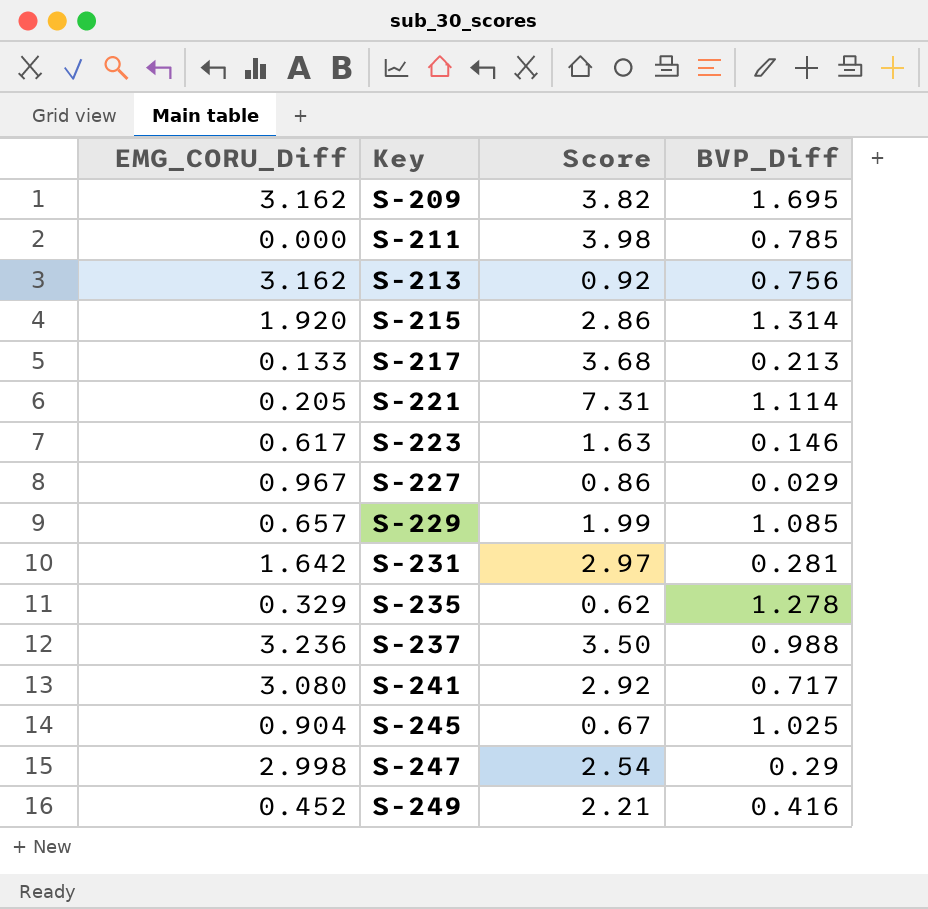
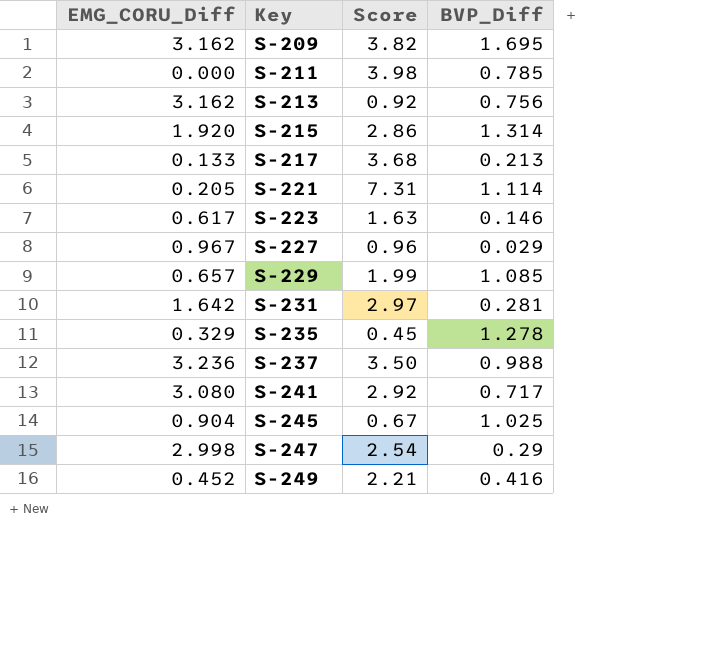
S-227 | Score: 0.86 -> 0.96
S-235 | Score: 0.62 -> 0.45

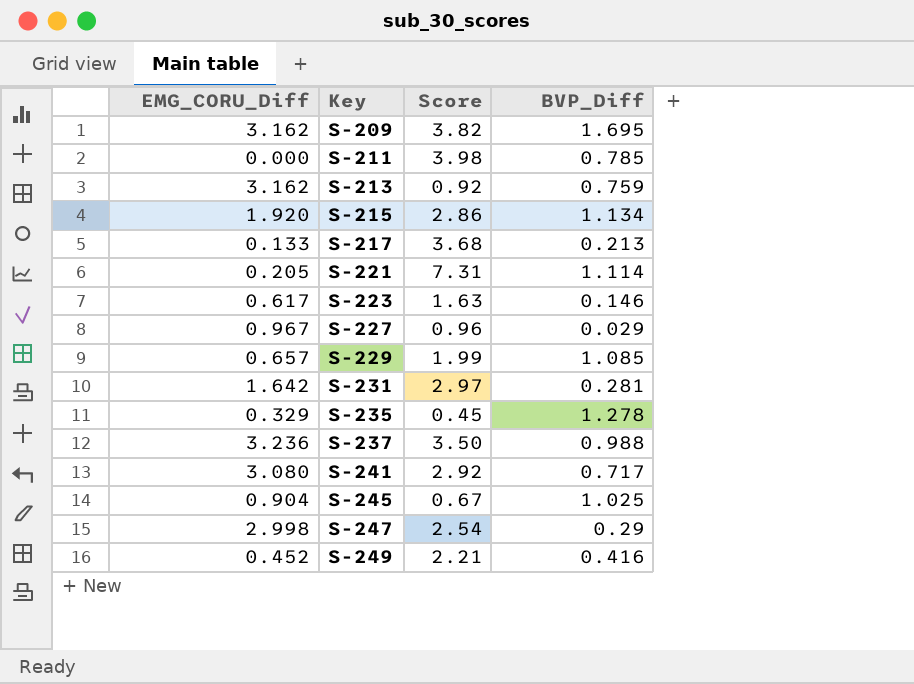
S-213 | BVP_Diff: 0.756 -> 0.759
S-215 | BVP_Diff: 1.314 -> 1.134

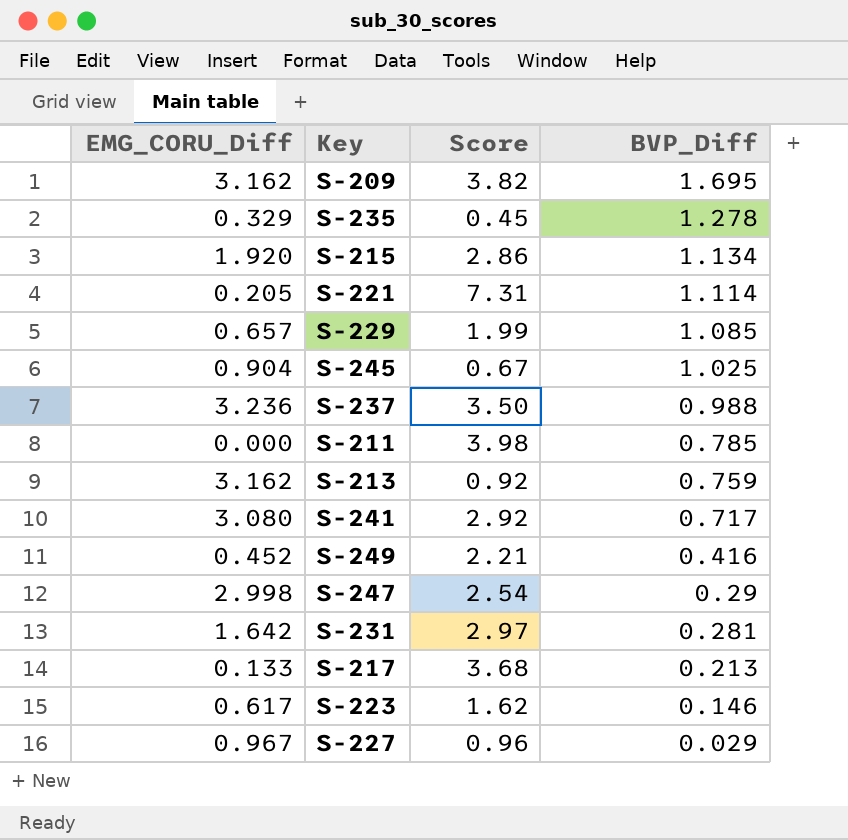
row order: Key ascending -> BVP_Diff descending
S-223 | Score: 1.63 -> 1.62

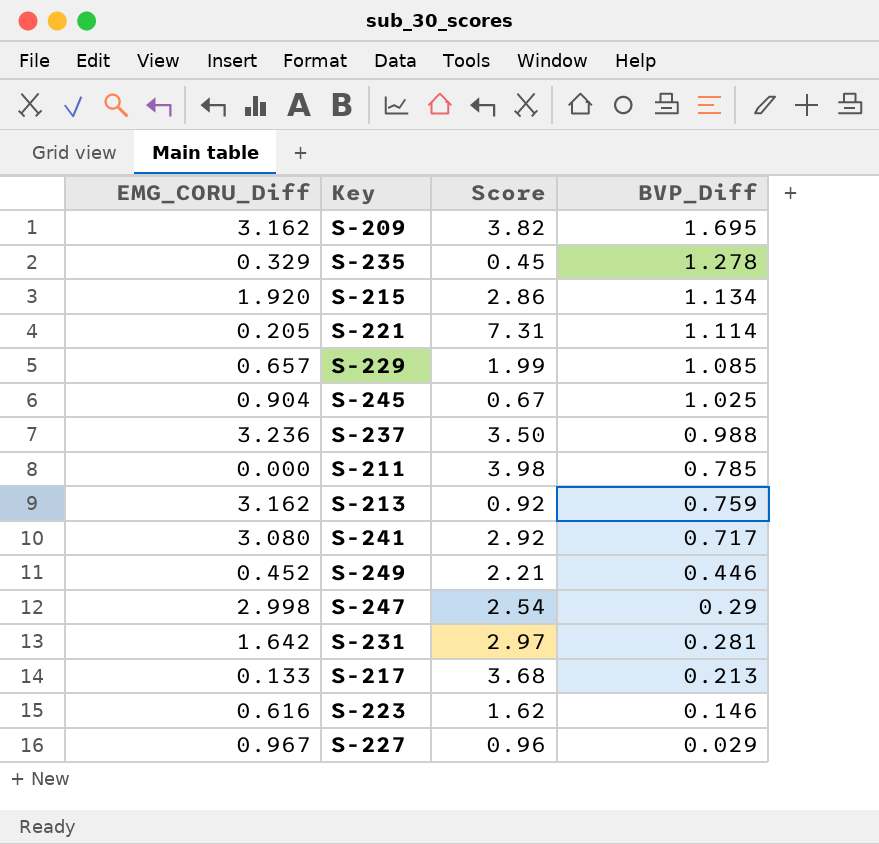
S-249 | BVP_Diff: 0.416 -> 0.446
S-223 | EMG_CORU_Diff: 0.617 -> 0.616

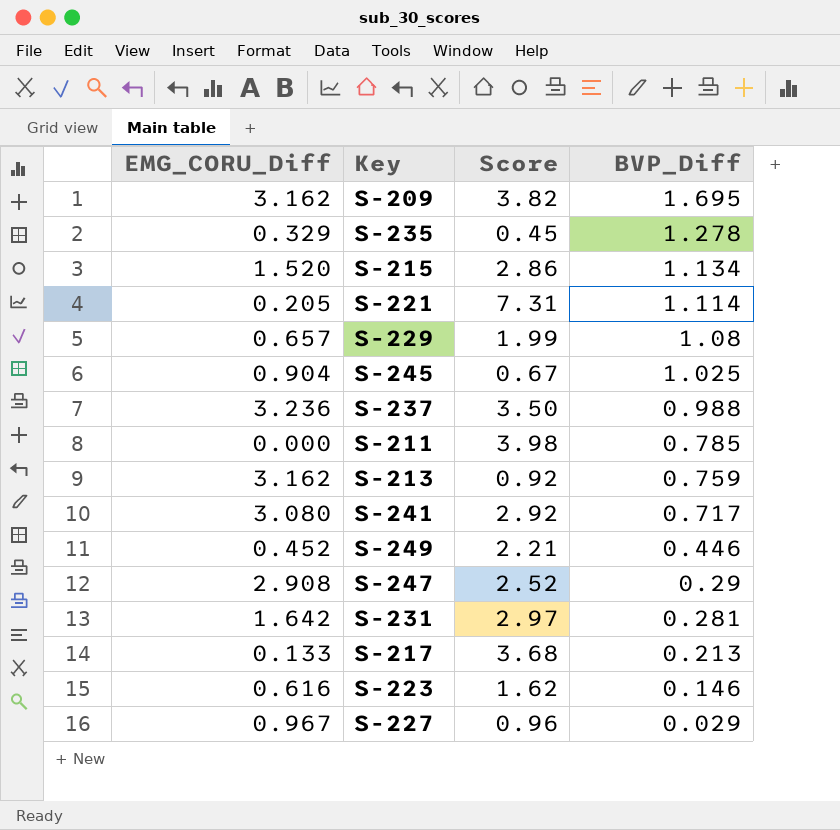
S-215 | EMG_CORU_Diff: 1.920 -> 1.520
S-229 | BVP_Diff: 1.085 -> 1.08
S-247 | EMG_CORU_Diff: 2.998 -> 2.908
S-247 | Score: 2.54 -> 2.52

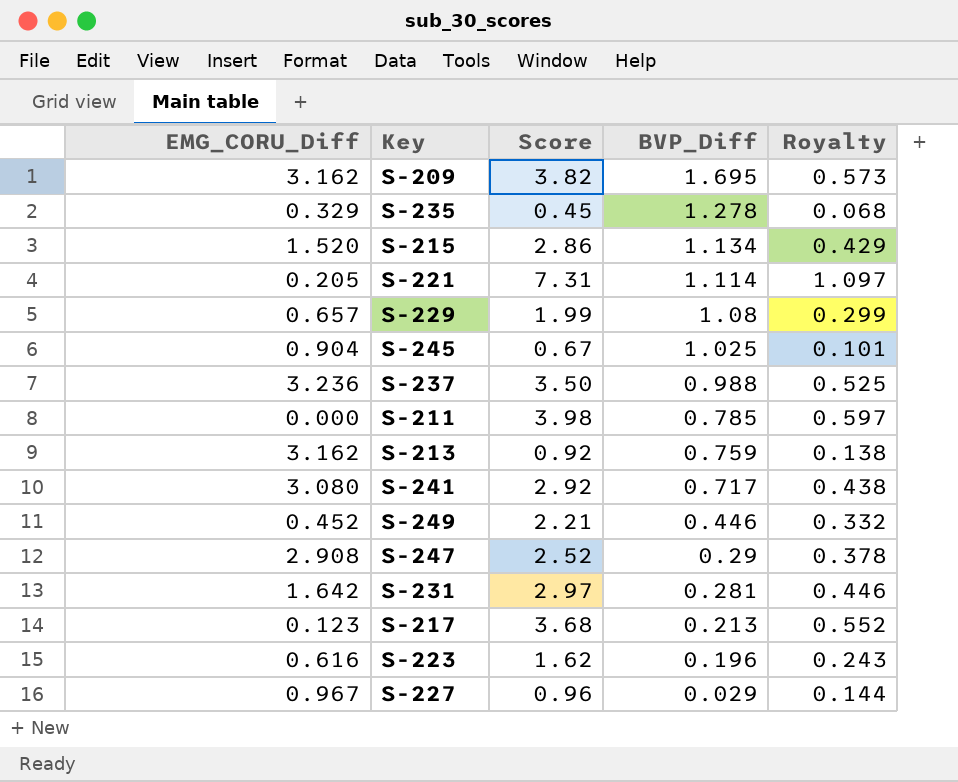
column Royalty | formula: none -> [Score] * 0.15
S-217 | EMG_CORU_Diff: 0.133 -> 0.123
S-223 | BVP_Diff: 0.146 -> 0.196

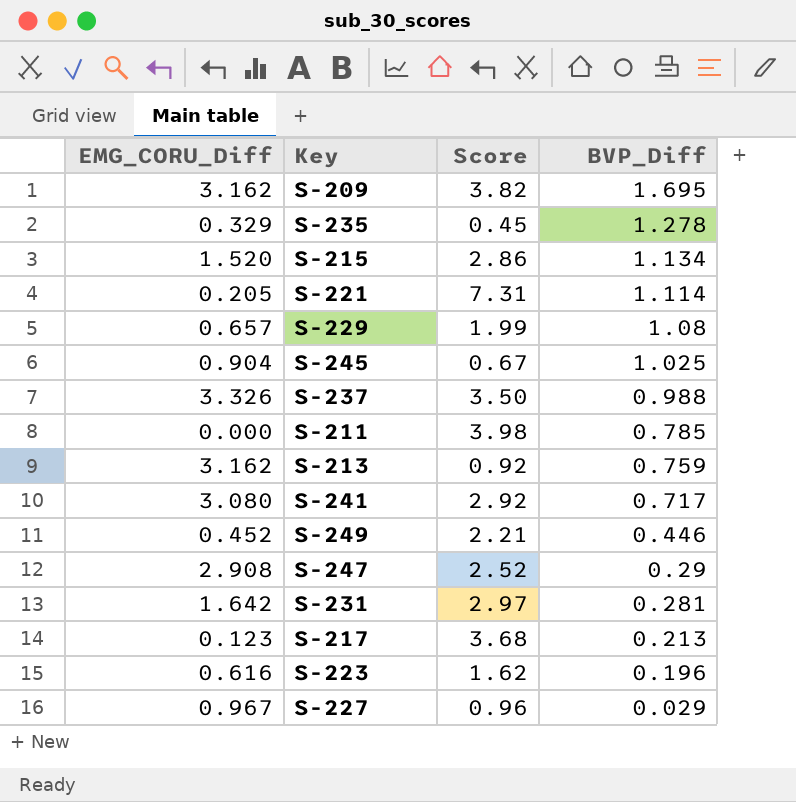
column Royalty | formula: [Score] * 0.15 -> none
S-237 | EMG_CORU_Diff: 3.236 -> 3.326

